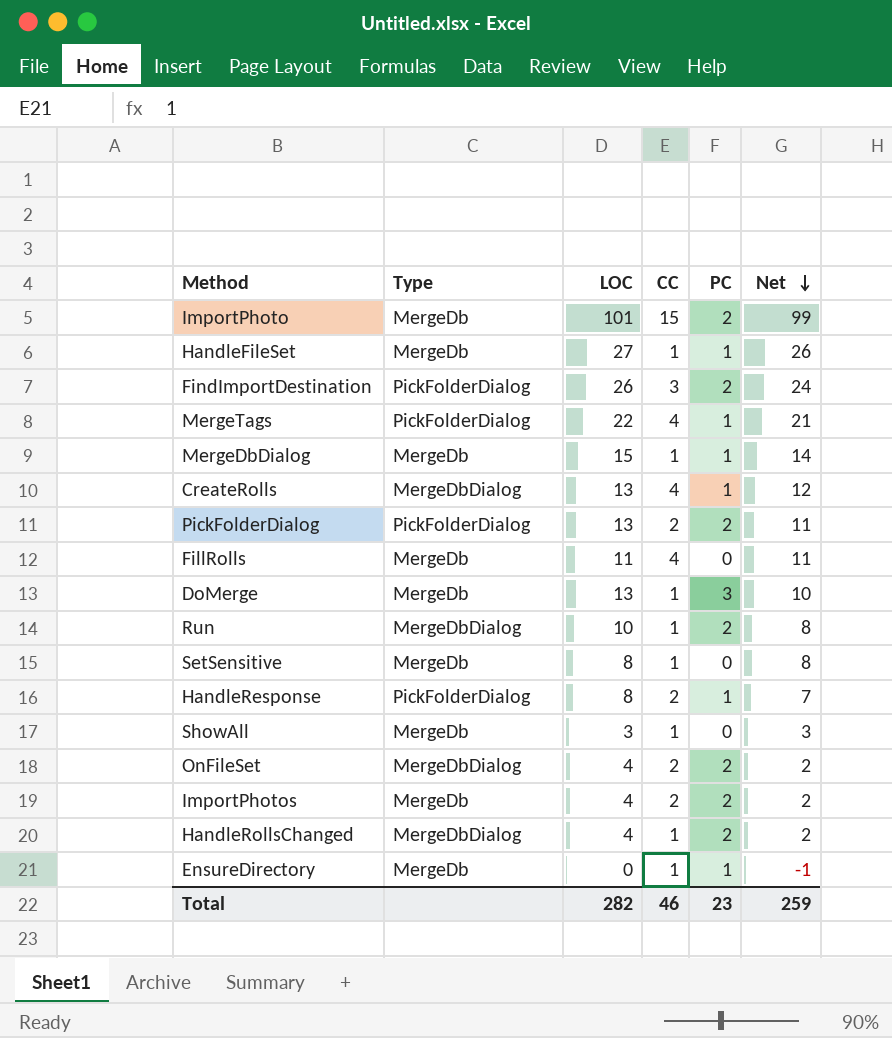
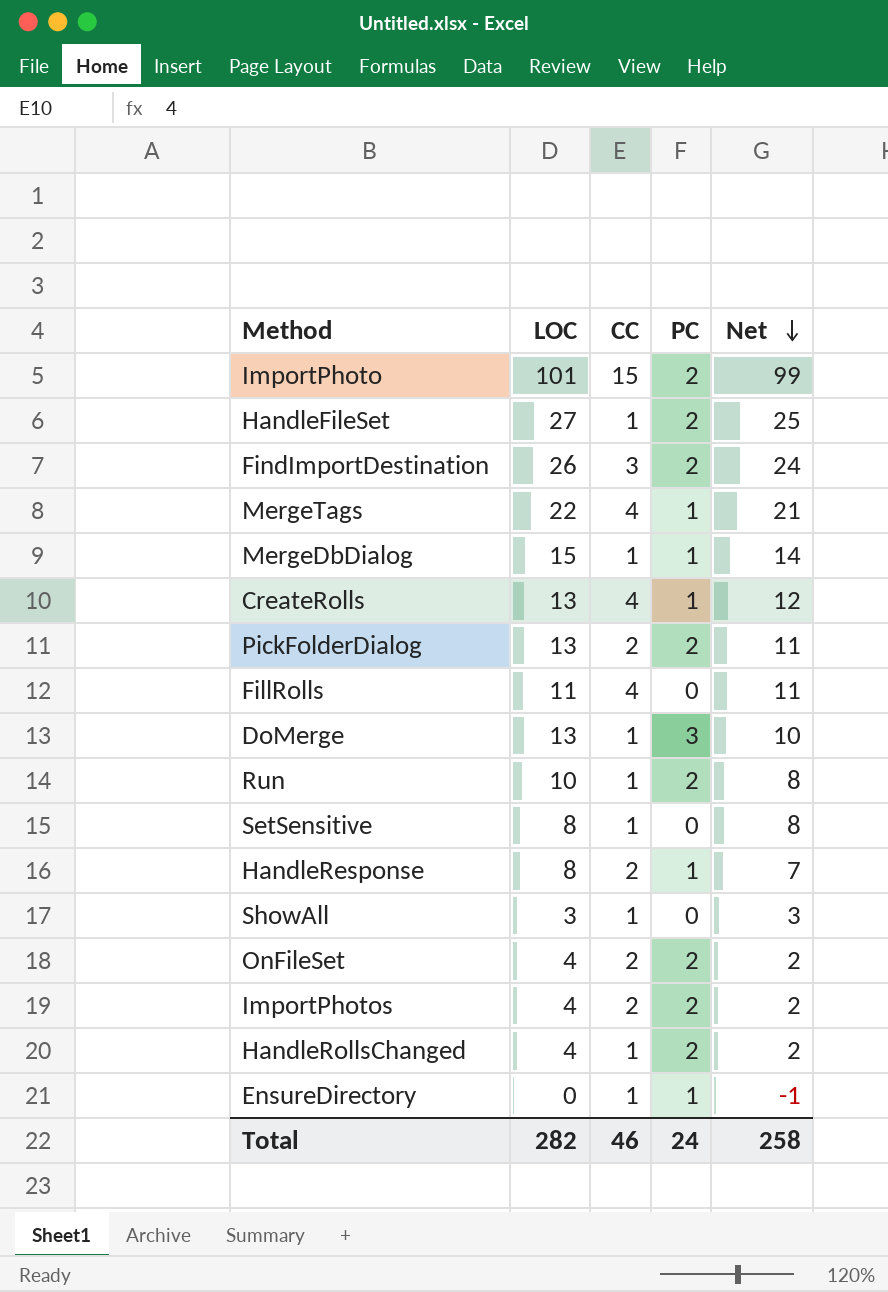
column Type | position: 2 -> none
HandleFileSet | PC: 1 -> 2
HandleFileSet | Net: 26 -> 25
Total | PC: 23 -> 24
Total | Net: 259 -> 258

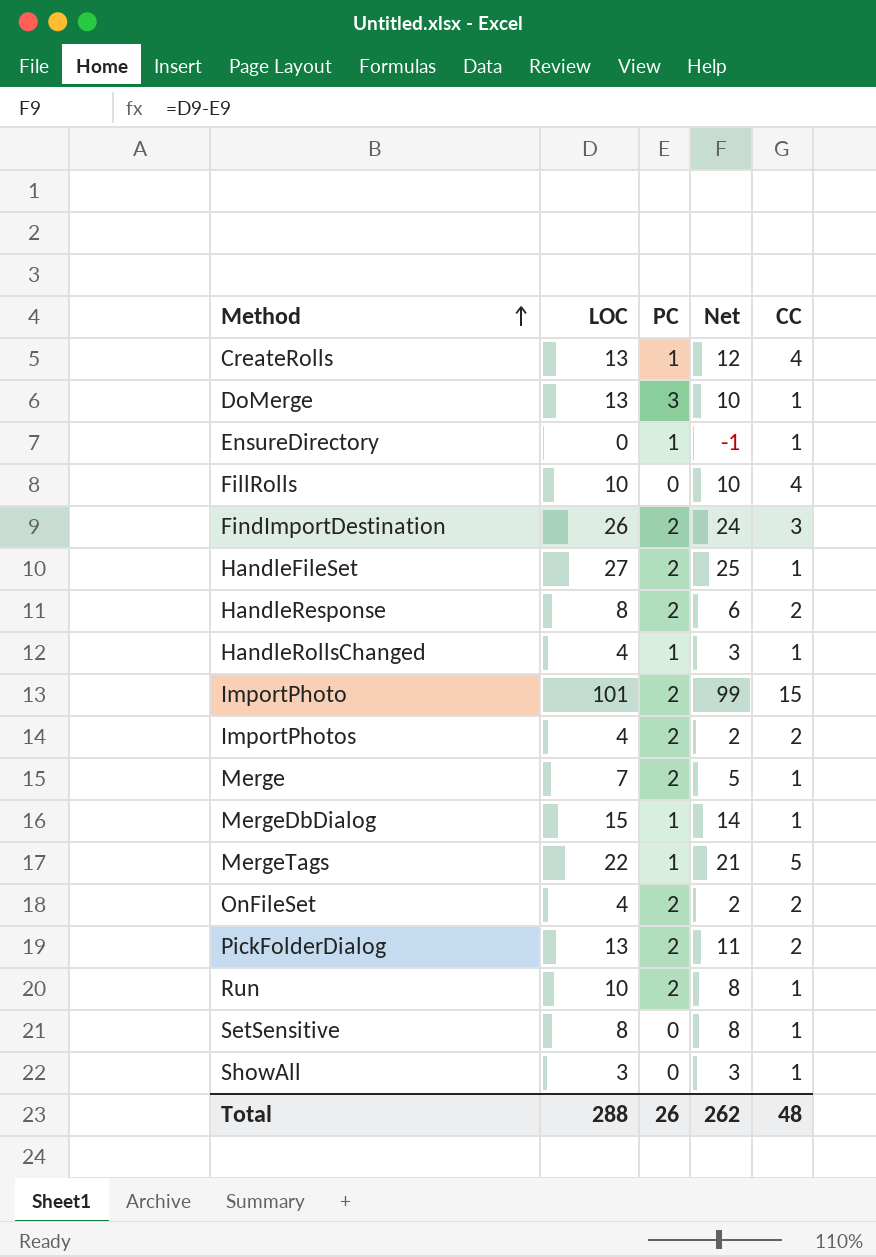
row order: Net descending -> Method ascending
column CC | position: 3 -> 5
FillRolls | LOC: 11 -> 10
FillRolls | Net: 11 -> 10
HandleResponse | PC: 1 -> 2
HandleResponse | Net: 7 -> 6
HandleRollsChanged | PC: 2 -> 1
HandleRollsChanged | Net: 2 -> 3
row Merge: none -> 7 | 2 | 5 | 1
MergeTags | CC: 4 -> 5
Total | LOC: 282 -> 288
Total | PC: 24 -> 26
Total | Net: 258 -> 262
Total | CC: 46 -> 48

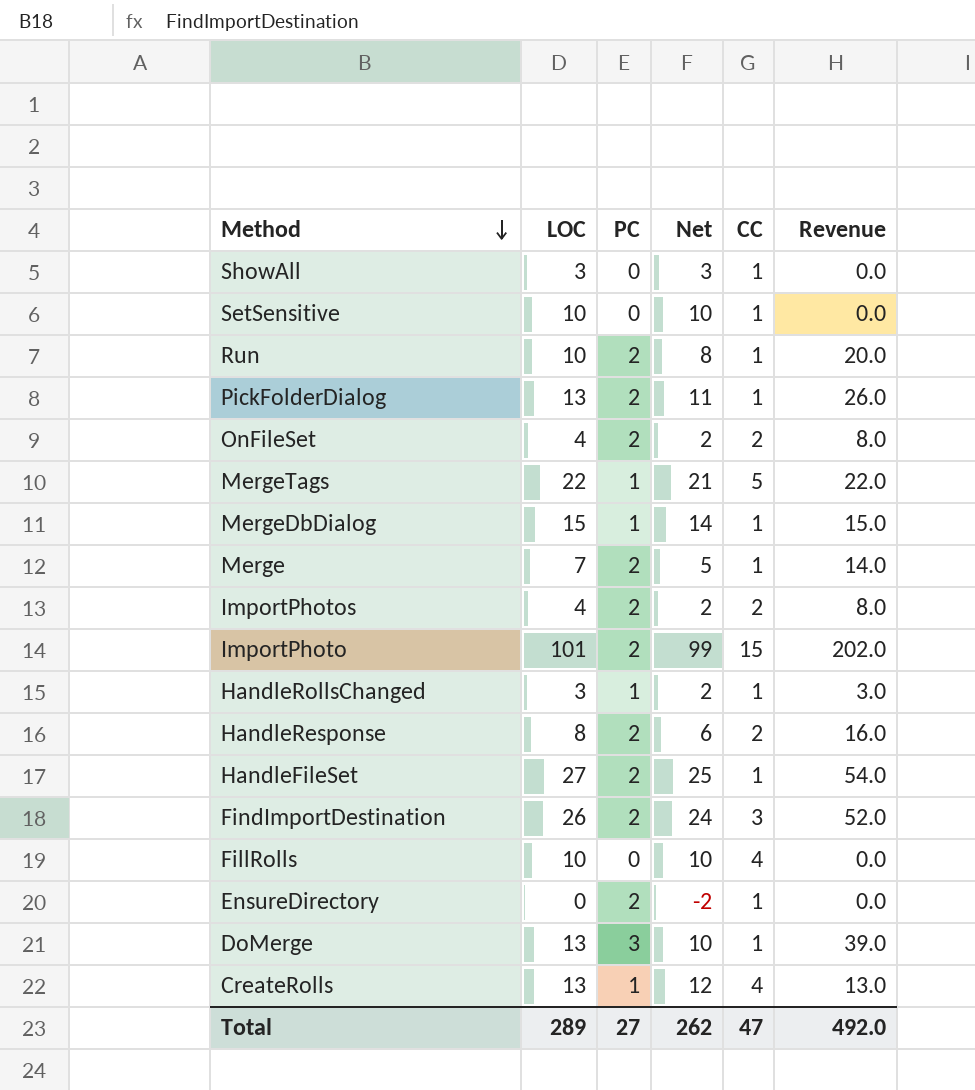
row order: Method ascending -> Method descending
column Revenue | formula: none -> [LOC] * [PC]
SetSensitive | LOC: 8 -> 10
SetSensitive | Net: 8 -> 10
PickFolderDialog | CC: 2 -> 1
HandleRollsChanged | LOC: 4 -> 3
HandleRollsChanged | Net: 3 -> 2
EnsureDirectory | PC: 1 -> 2
EnsureDirectory | Net: -1 -> -2
Total | LOC: 288 -> 289
Total | PC: 26 -> 27
Total | CC: 48 -> 47

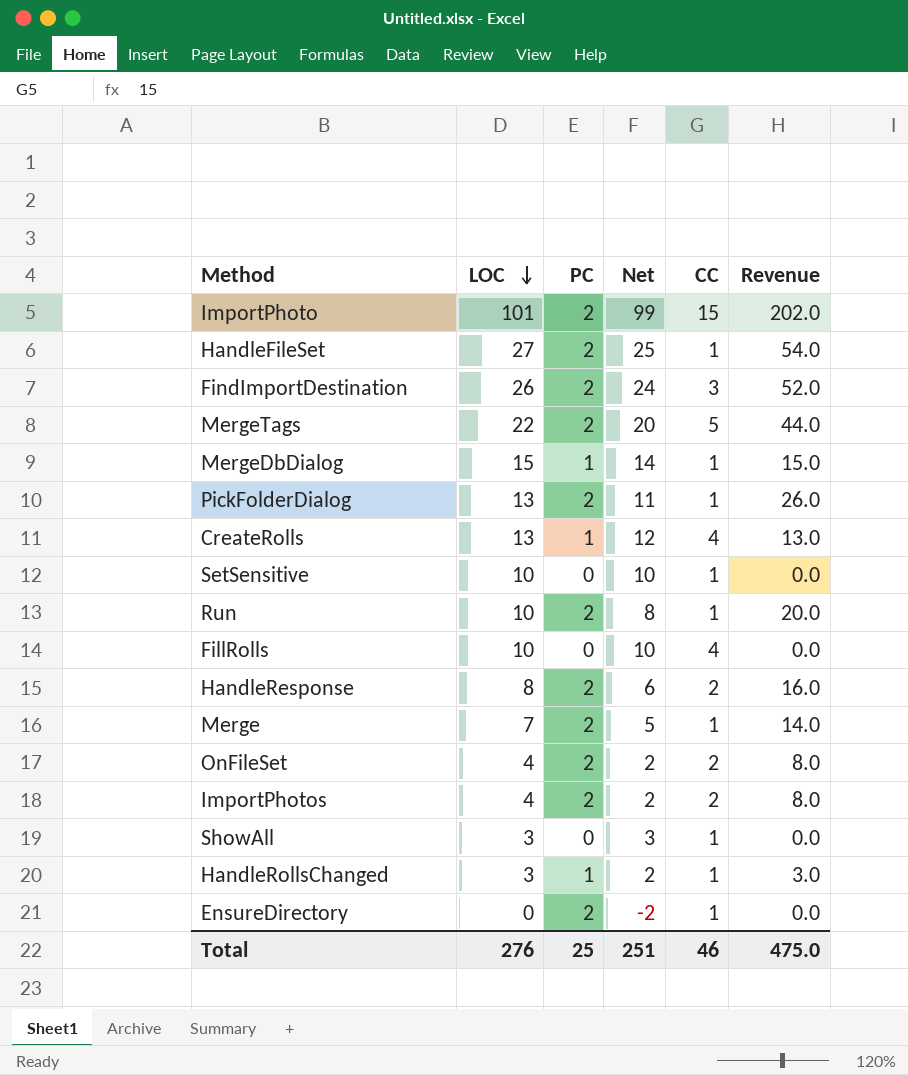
row order: Method descending -> LOC descending
row DoMerge: 13 | 3 | 10 | 1 | 39.0 -> none
MergeTags | PC: 1 -> 2
MergeTags | Net: 21 -> 20
MergeTags | Revenue: 22.0 -> 44.0
Total | LOC: 289 -> 276
Total | PC: 27 -> 25
Total | Net: 262 -> 251
Total | CC: 47 -> 46
Total | Revenue: 492.0 -> 475.0

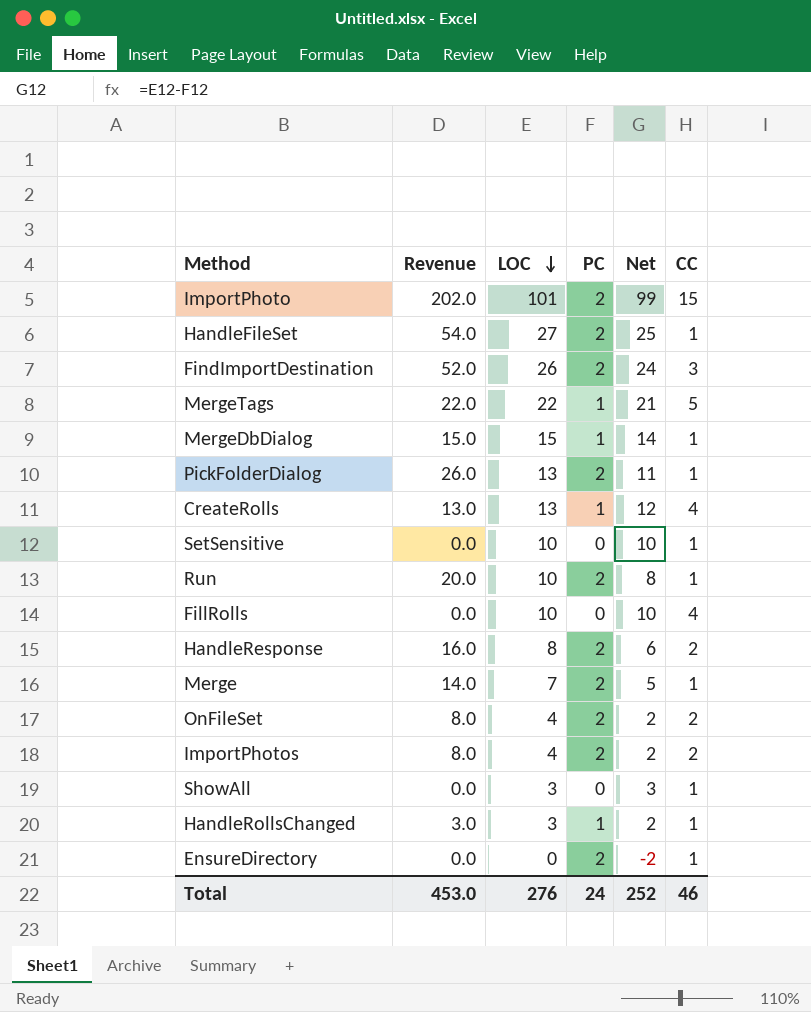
column Revenue | position: 6 -> 2
MergeTags | Revenue: 44.0 -> 22.0
MergeTags | PC: 2 -> 1
MergeTags | Net: 20 -> 21
Total | Revenue: 475.0 -> 453.0
Total | PC: 25 -> 24
Total | Net: 251 -> 252

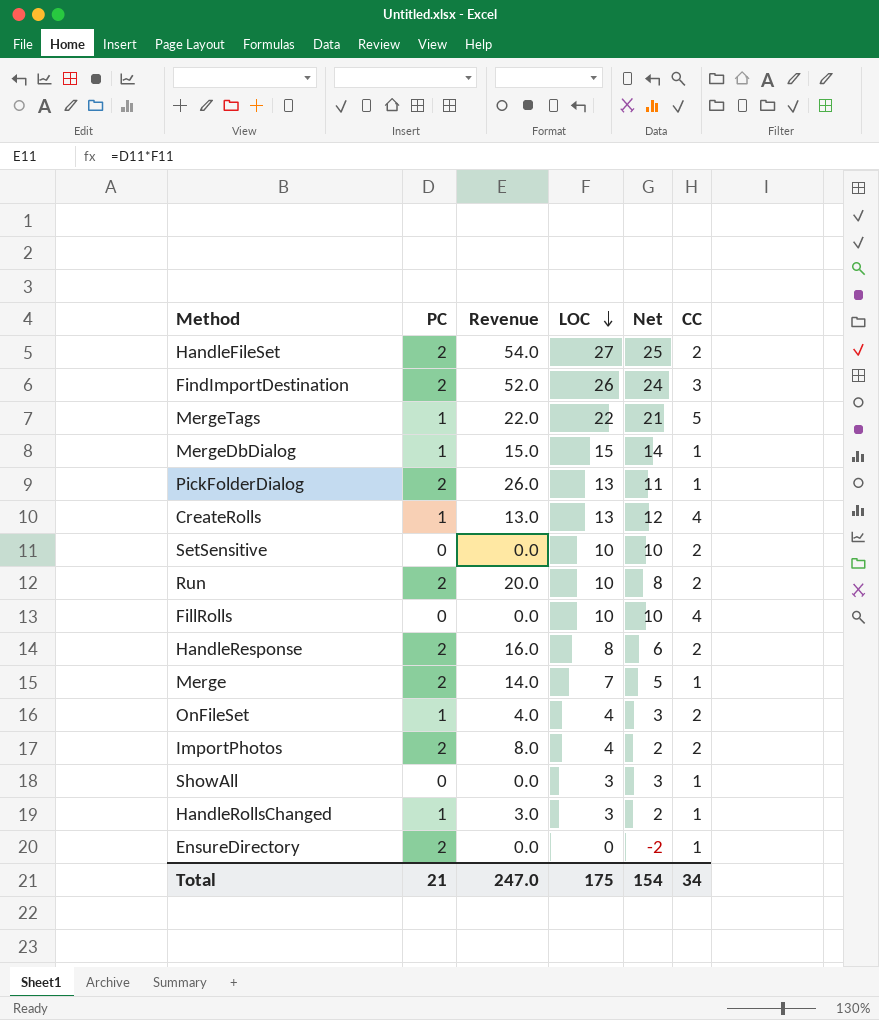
column PC | position: 4 -> 2
row ImportPhoto: 202.0 | 101 | 2 | 99 | 15 -> none
HandleFileSet | CC: 1 -> 2
SetSensitive | CC: 1 -> 2
Run | CC: 1 -> 2
OnFileSet | PC: 2 -> 1
OnFileSet | Revenue: 8.0 -> 4.0
OnFileSet | Net: 2 -> 3
Total | PC: 24 -> 21
Total | Revenue: 453.0 -> 247.0
Total | LOC: 276 -> 175
Total | Net: 252 -> 154
Total | CC: 46 -> 34

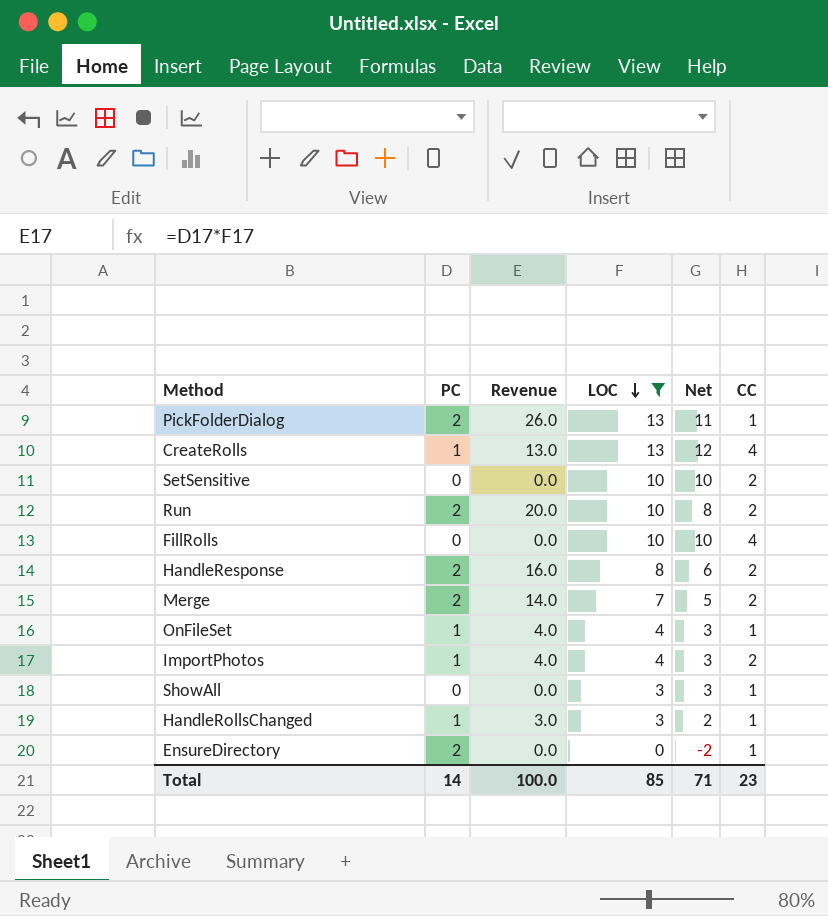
filter: none -> LOC <= 13
Merge | CC: 1 -> 2
OnFileSet | CC: 2 -> 1
ImportPhotos | PC: 2 -> 1
ImportPhotos | Revenue: 8.0 -> 4.0
ImportPhotos | Net: 2 -> 3
Total | PC: 21 -> 14
Total | Revenue: 247.0 -> 100.0
Total | LOC: 175 -> 85
Total | Net: 154 -> 71
Total | CC: 34 -> 23

